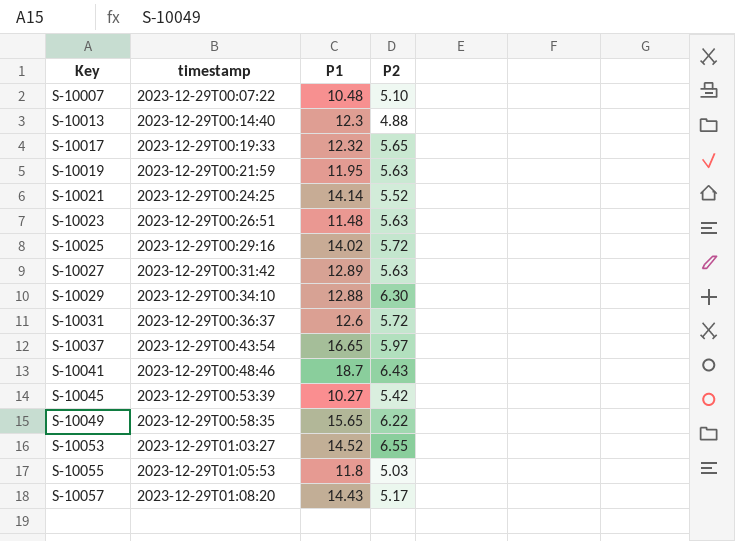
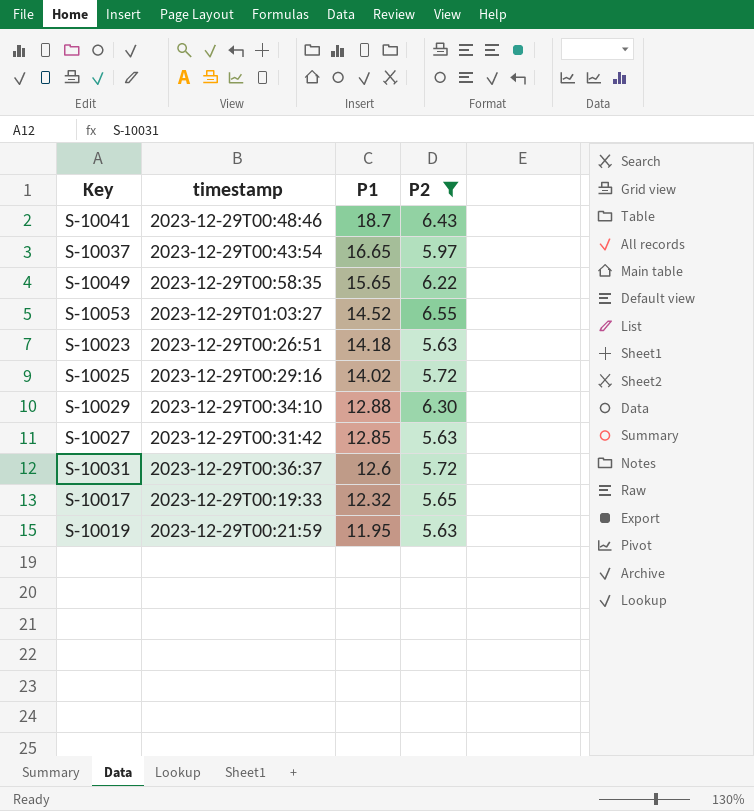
filter: none -> P2 >= 5.63
row order: Key ascending -> P1 descending
S-10023 | P1: 11.48 -> 14.18
S-10027 | P1: 12.89 -> 12.85

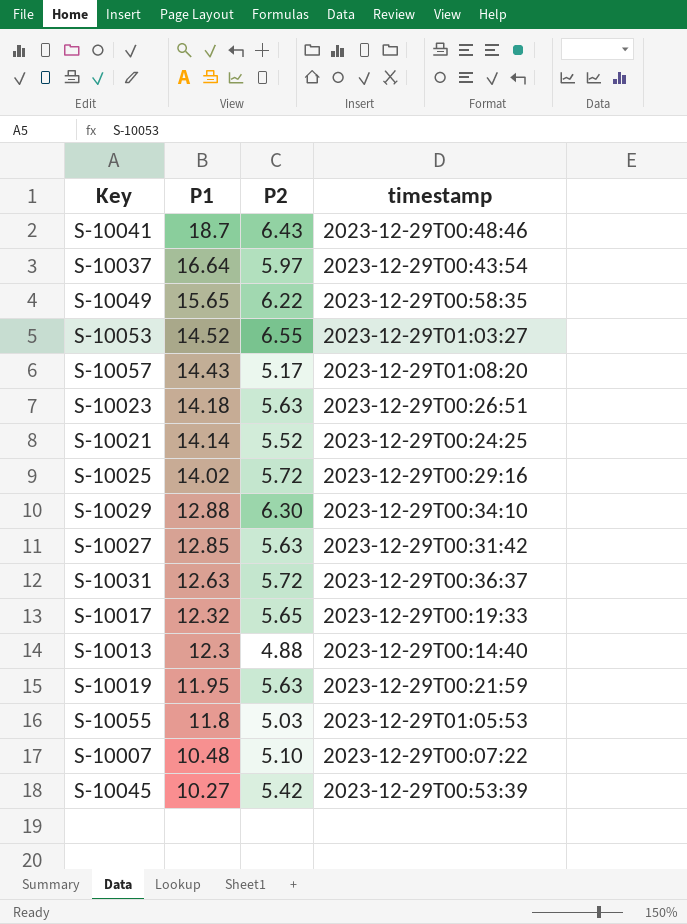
filter: P2 >= 5.63 -> none
column timestamp | position: 2 -> 4
S-10037 | P1: 16.65 -> 16.64
S-10031 | P1: 12.6 -> 12.63

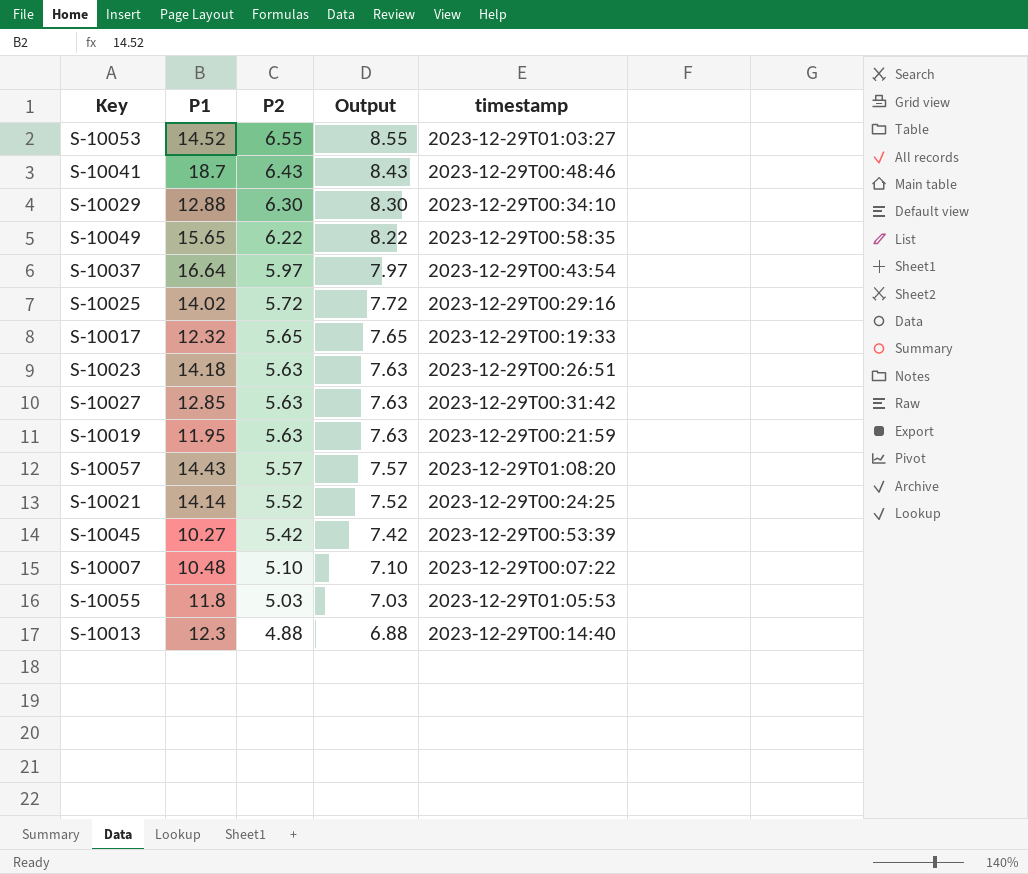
row order: P1 descending -> P2 descending
column Output | formula: none -> [P2] + 2
row S-10031: 12.63 | 5.72 | 2023-12-29T00:36:37 -> none
S-10057 | P2: 5.17 -> 5.57

